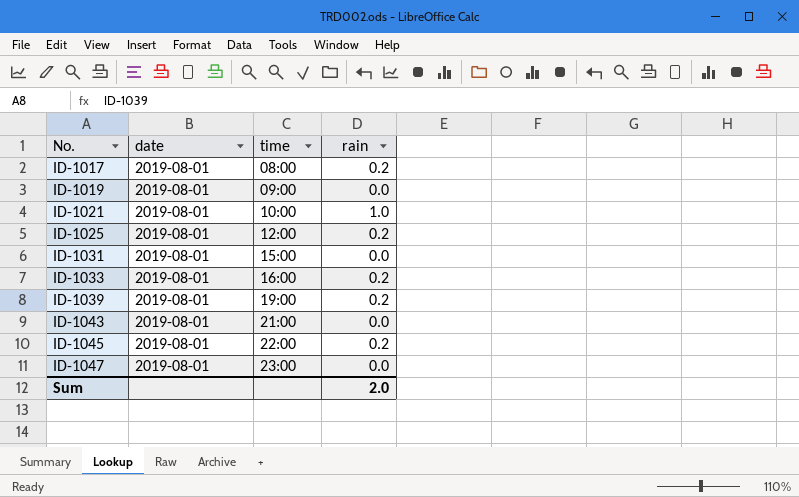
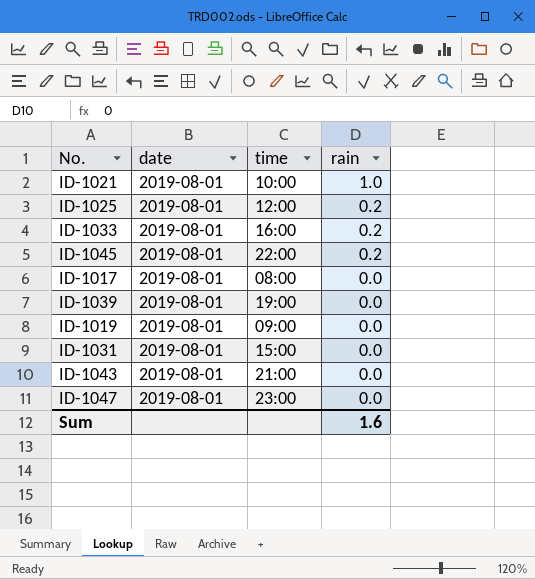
row order: No. ascending -> rain descending
ID-1017 | rain: 0.2 -> 0.0
ID-1039 | rain: 0.2 -> 0.0
Sum | rain: 2.0 -> 1.6

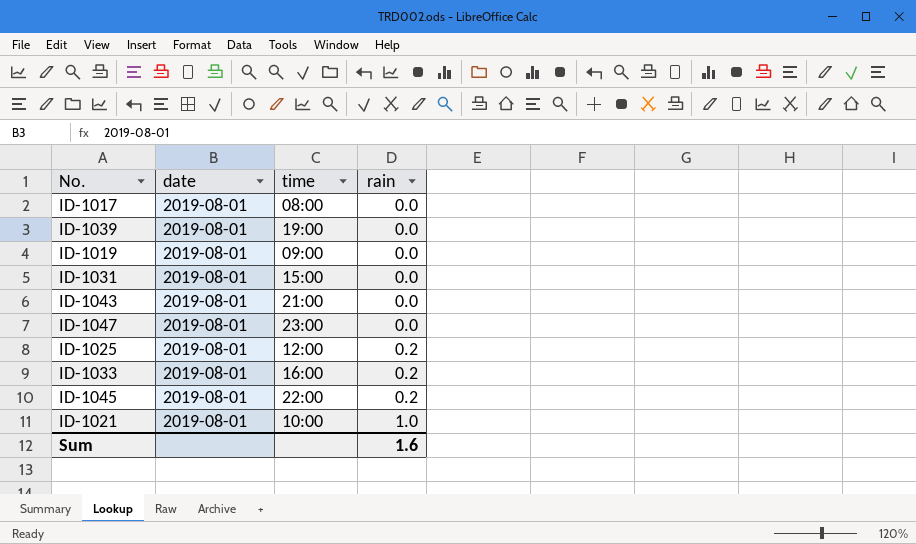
row order: rain descending -> rain ascending

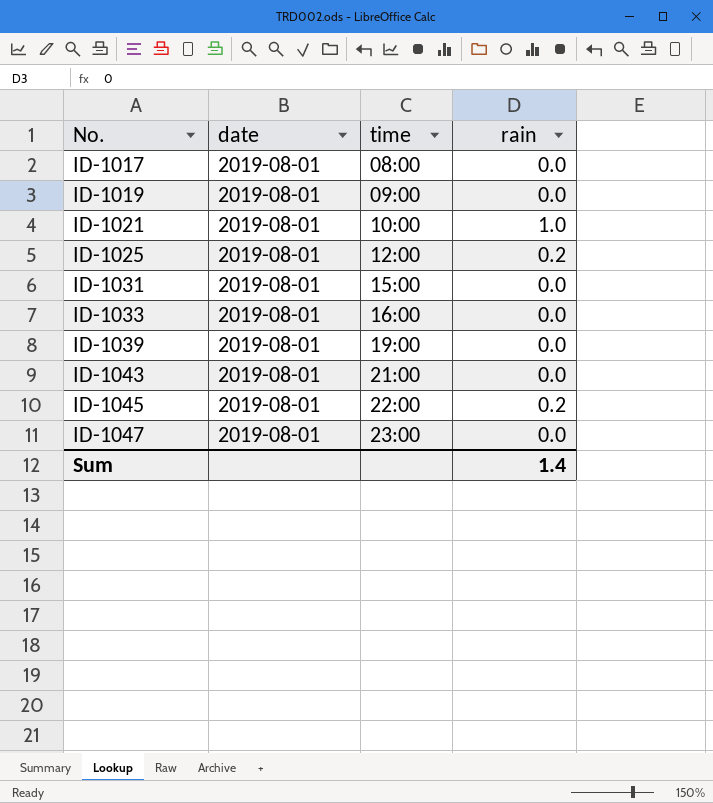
row order: rain ascending -> No. ascending
ID-1033 | rain: 0.2 -> 0.0
Sum | rain: 1.6 -> 1.4

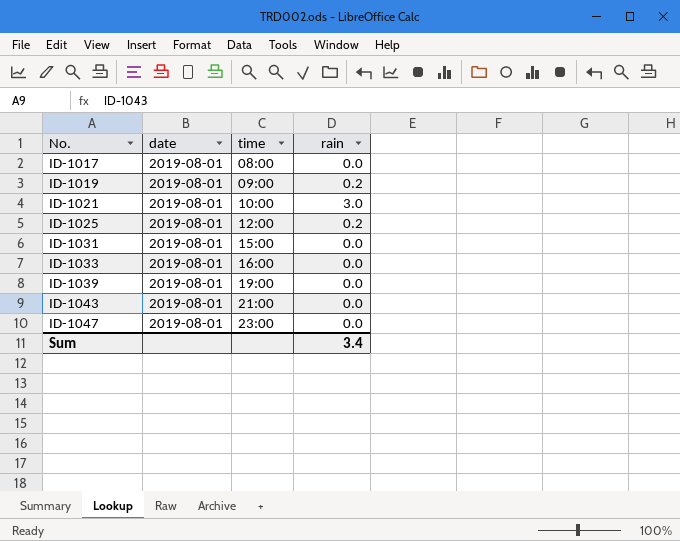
row ID-1045: 2019-08-01 | 22:00 | 0.2 -> none
ID-1019 | rain: 0.0 -> 0.2
ID-1021 | rain: 1.0 -> 3.0
Sum | rain: 1.4 -> 3.4

